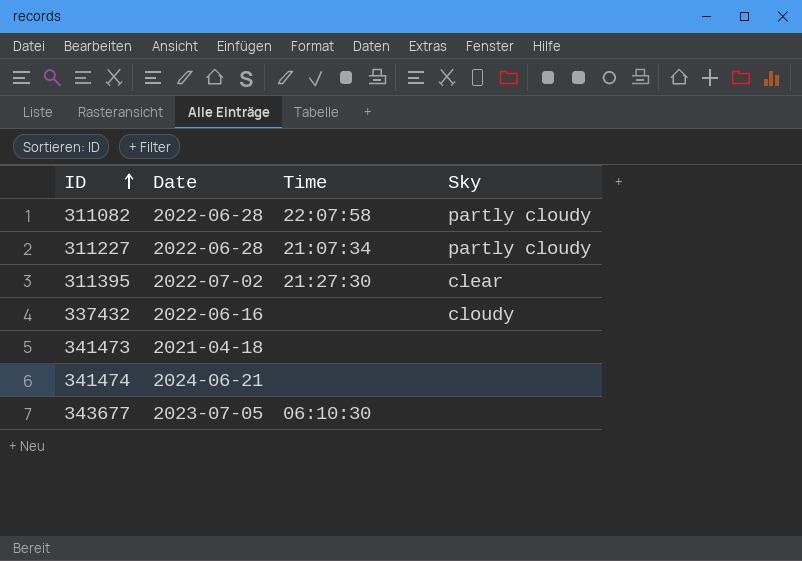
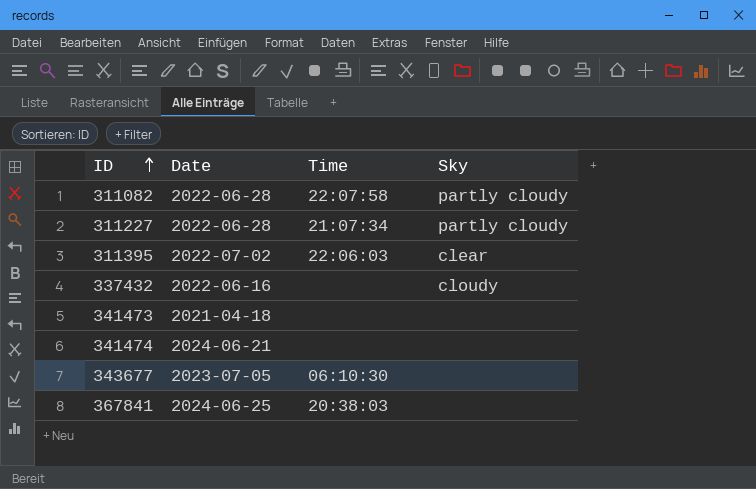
311395 | Time: 21:27:30 -> 22:06:03
row 367841: none -> 2024-06-25 | 20:38:03 | none

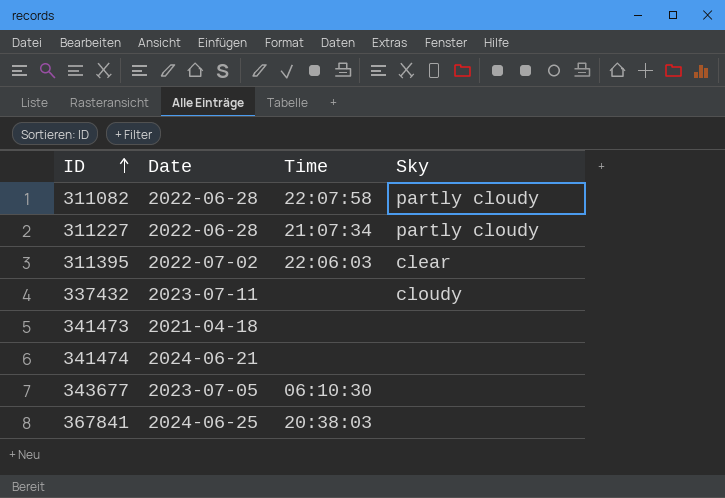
337432 | Date: 2022-06-16 -> 2023-07-11

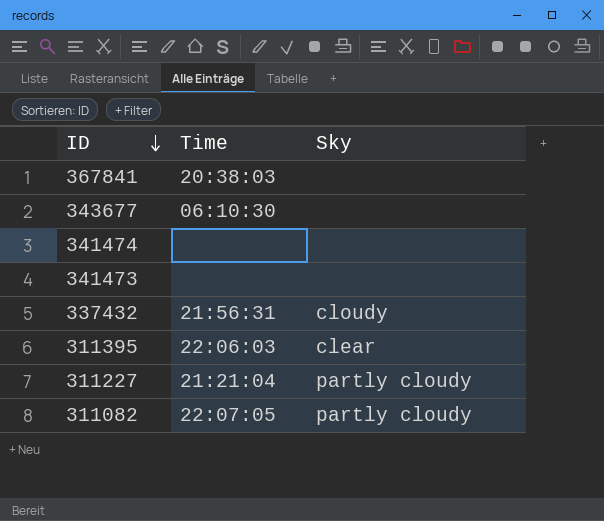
row order: ID ascending -> ID descending
column Date | position: 2 -> none
337432 | Time: none -> 21:56:31
311227 | Time: 21:07:34 -> 21:21:04
311082 | Time: 22:07:58 -> 22:07:05

